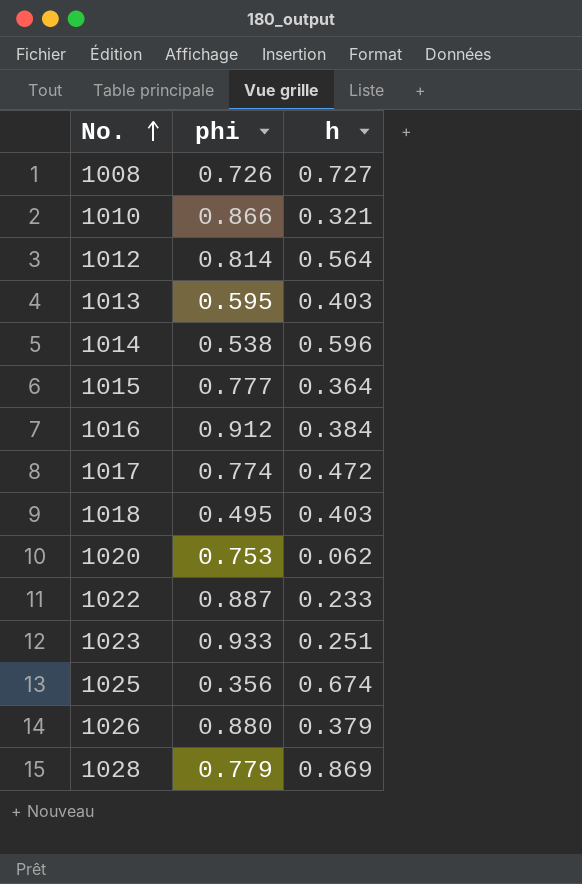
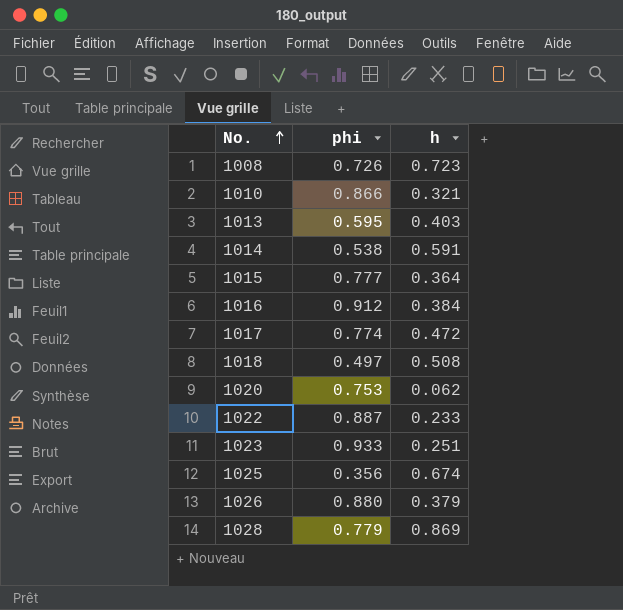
row 1012: 0.814 | 0.564 -> none
1008 | h: 0.727 -> 0.723
1014 | h: 0.596 -> 0.591
1018 | phi: 0.495 -> 0.497
1018 | h: 0.403 -> 0.508

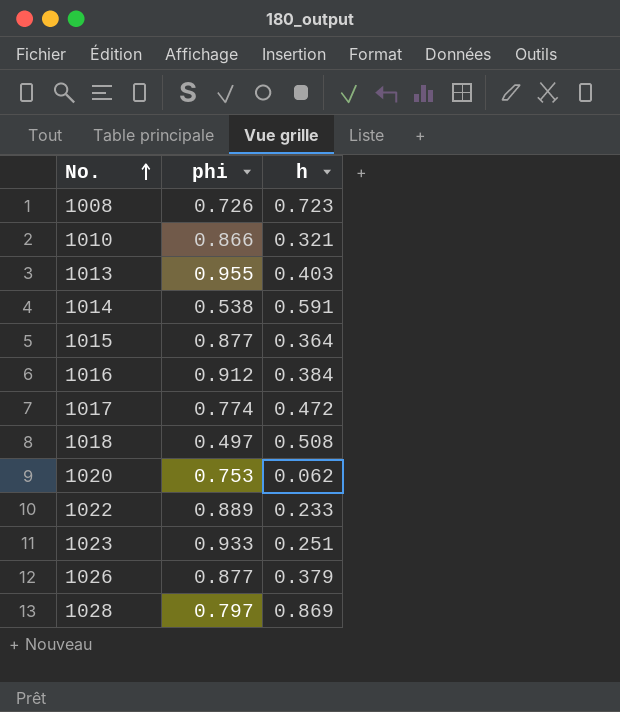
row 1025: 0.356 | 0.674 -> none
1013 | phi: 0.595 -> 0.955
1015 | phi: 0.777 -> 0.877
1022 | phi: 0.887 -> 0.889
1026 | phi: 0.880 -> 0.877
1028 | phi: 0.779 -> 0.797

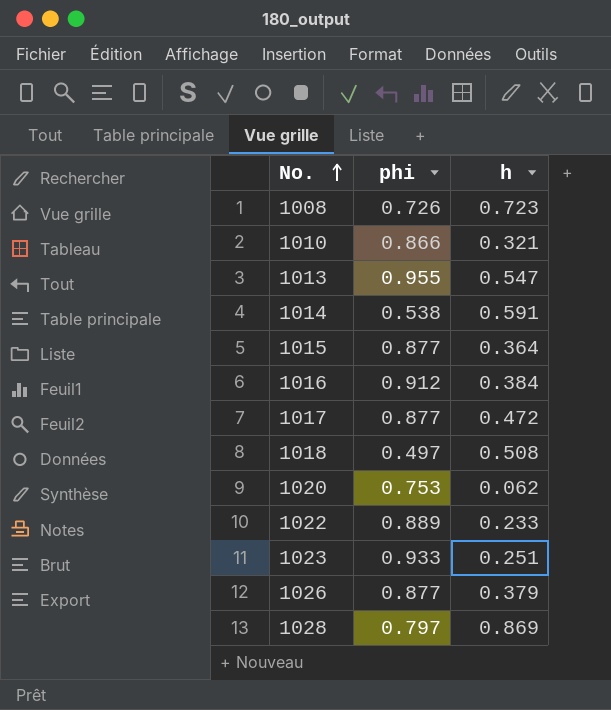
1013 | h: 0.403 -> 0.547
1017 | phi: 0.774 -> 0.877

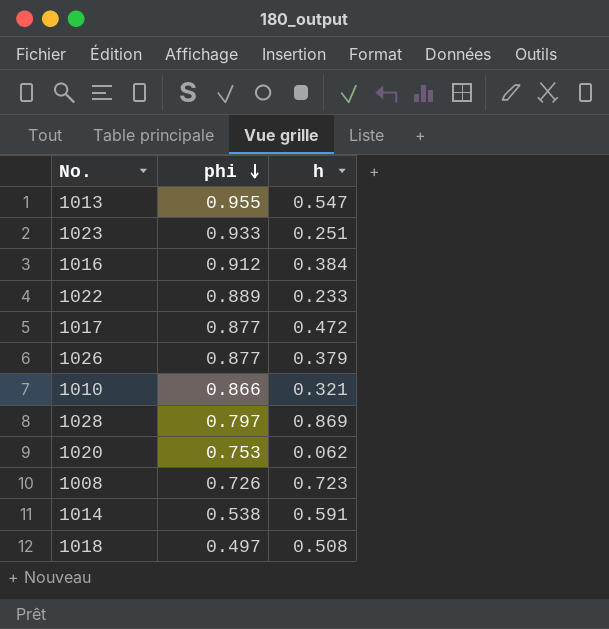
row order: No. ascending -> phi descending
row 1015: 0.877 | 0.364 -> none

